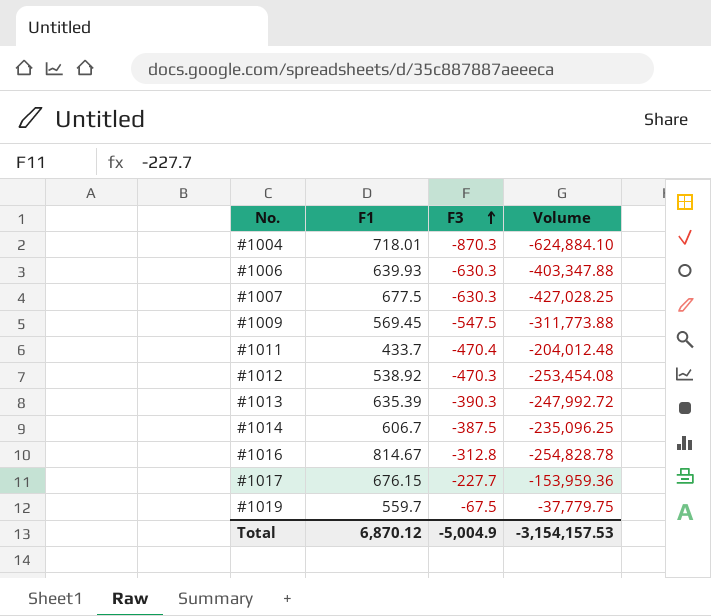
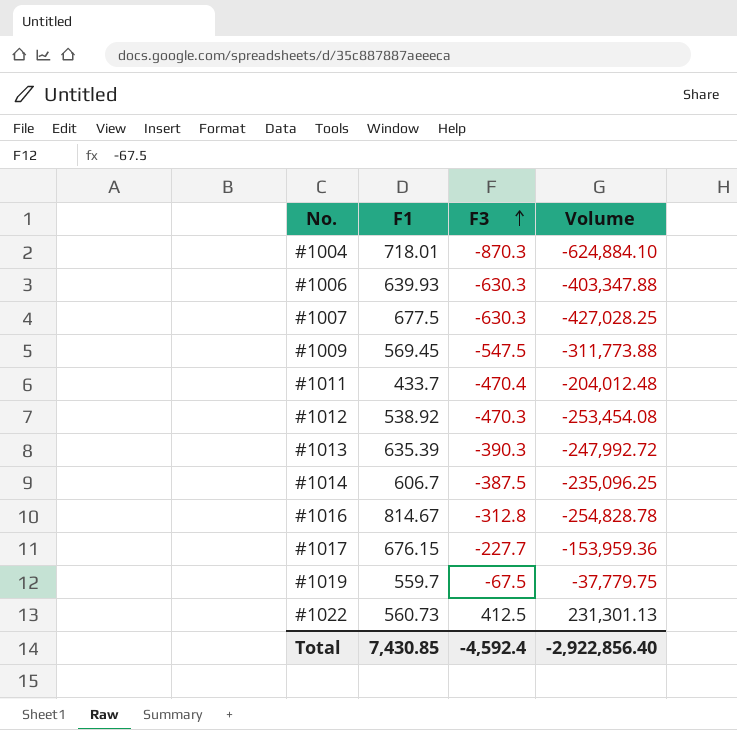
row #1022: none -> 560.73 | 412.5 | 231,301.13
Total | F1: 6,870.12 -> 7,430.85
Total | F3: -5,004.9 -> -4,592.4
Total | Volume: -3,154,157.53 -> -2,922,856.40

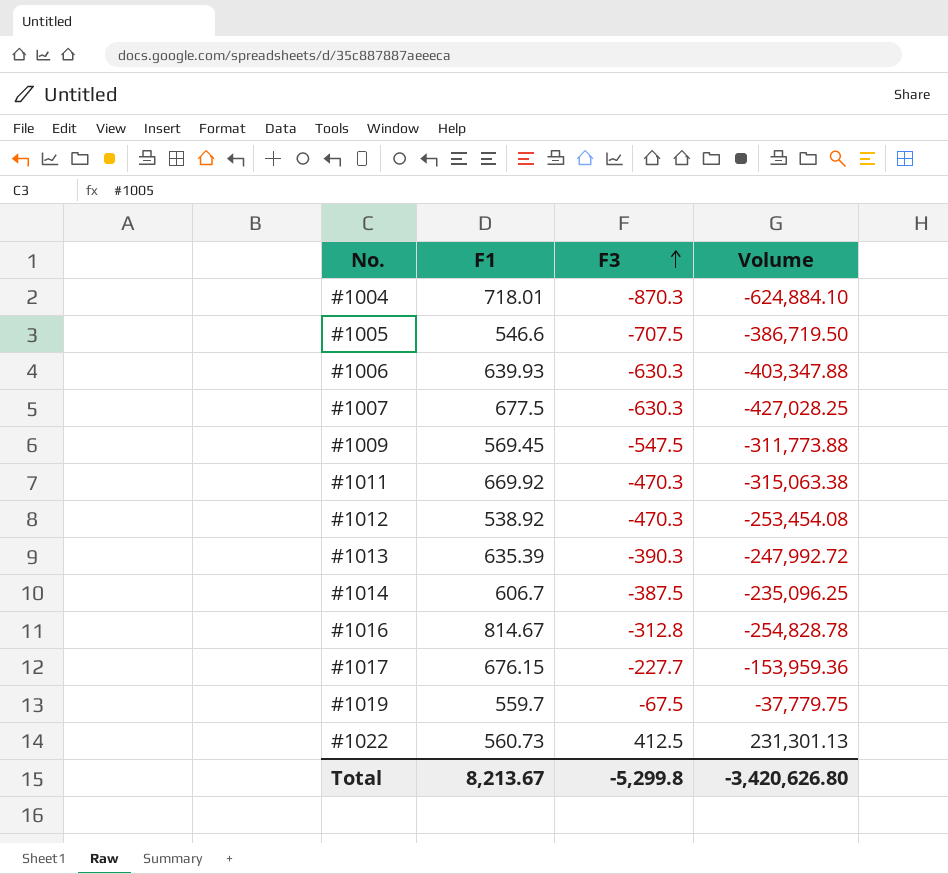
row #1005: none -> 546.6 | -707.5 | -386,719.50
#1011 | F1: 433.7 -> 669.92
#1011 | F3: -470.4 -> -470.3
#1011 | Volume: -204,012.48 -> -315,063.38
Total | F1: 7,430.85 -> 8,213.67
Total | F3: -4,592.4 -> -5,299.8
Total | Volume: -2,922,856.40 -> -3,420,626.80

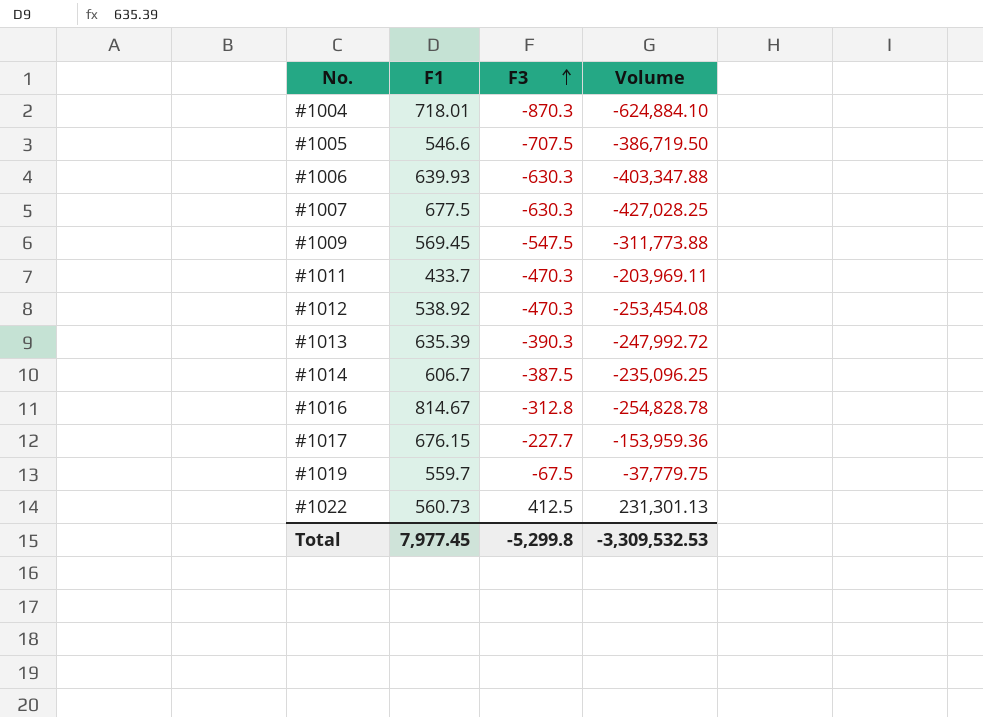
#1011 | F1: 669.92 -> 433.7
#1011 | Volume: -315,063.38 -> -203,969.11
Total | F1: 8,213.67 -> 7,977.45
Total | Volume: -3,420,626.80 -> -3,309,532.53

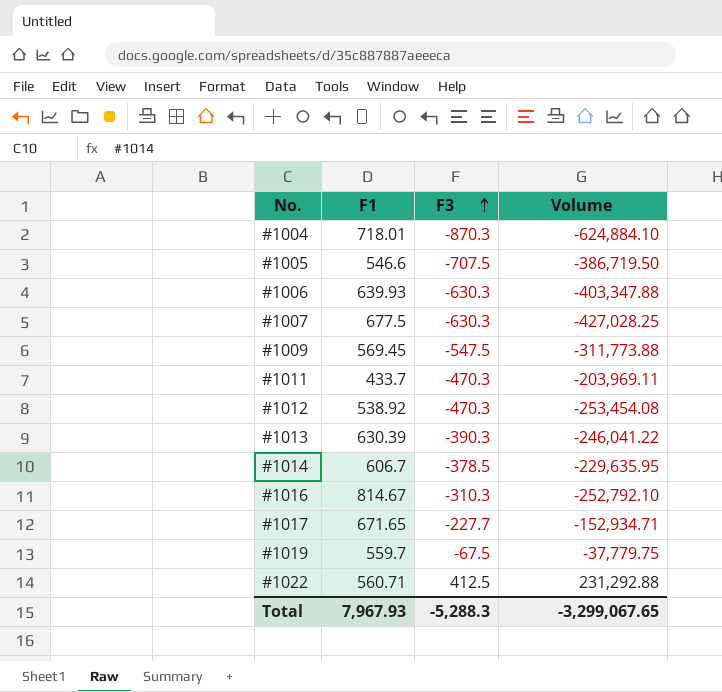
#1013 | F1: 635.39 -> 630.39
#1013 | Volume: -247,992.72 -> -246,041.22
#1014 | F3: -387.5 -> -378.5
#1014 | Volume: -235,096.25 -> -229,635.95
#1016 | F3: -312.8 -> -310.3
#1016 | Volume: -254,828.78 -> -252,792.10
#1017 | F1: 676.15 -> 671.65
#1017 | Volume: -153,959.36 -> -152,934.71
#1022 | F1: 560.73 -> 560.71
#1022 | Volume: 231,301.13 -> 231,292.88
Total | F1: 7,977.45 -> 7,967.93
Total | F3: -5,299.8 -> -5,288.3
Total | Volume: -3,309,532.53 -> -3,299,067.65

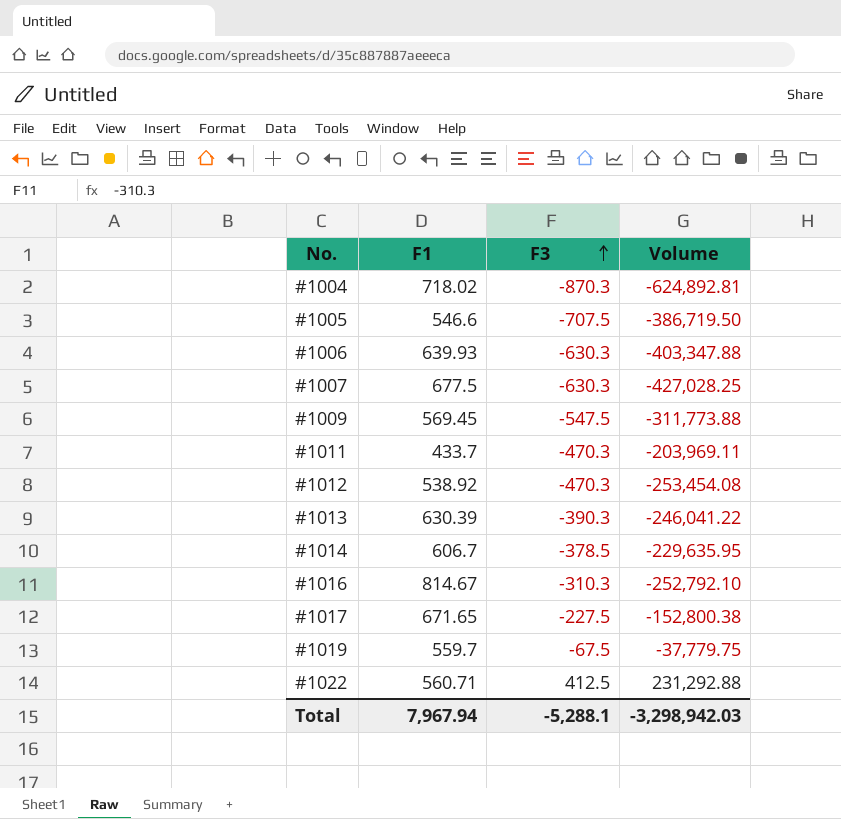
#1004 | F1: 718.01 -> 718.02
#1004 | Volume: -624,884.10 -> -624,892.81
#1017 | F3: -227.7 -> -227.5
#1017 | Volume: -152,934.71 -> -152,800.38
Total | F1: 7,967.93 -> 7,967.94
Total | F3: -5,288.3 -> -5,288.1
Total | Volume: -3,299,067.65 -> -3,298,942.03

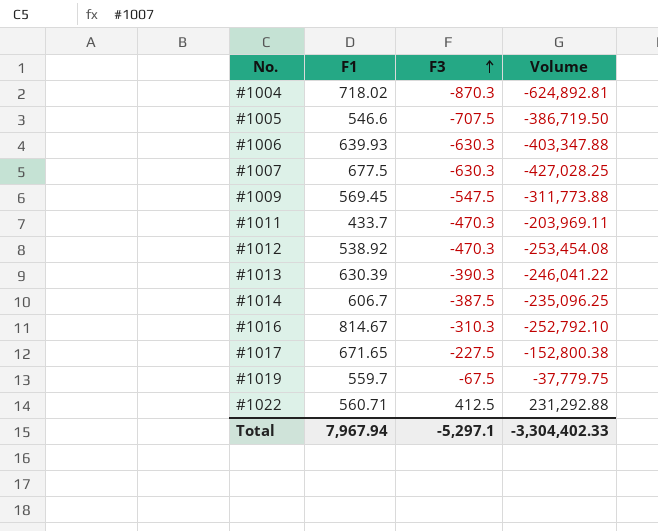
#1014 | F3: -378.5 -> -387.5
#1014 | Volume: -229,635.95 -> -235,096.25
Total | F3: -5,288.1 -> -5,297.1
Total | Volume: -3,298,942.03 -> -3,304,402.33

